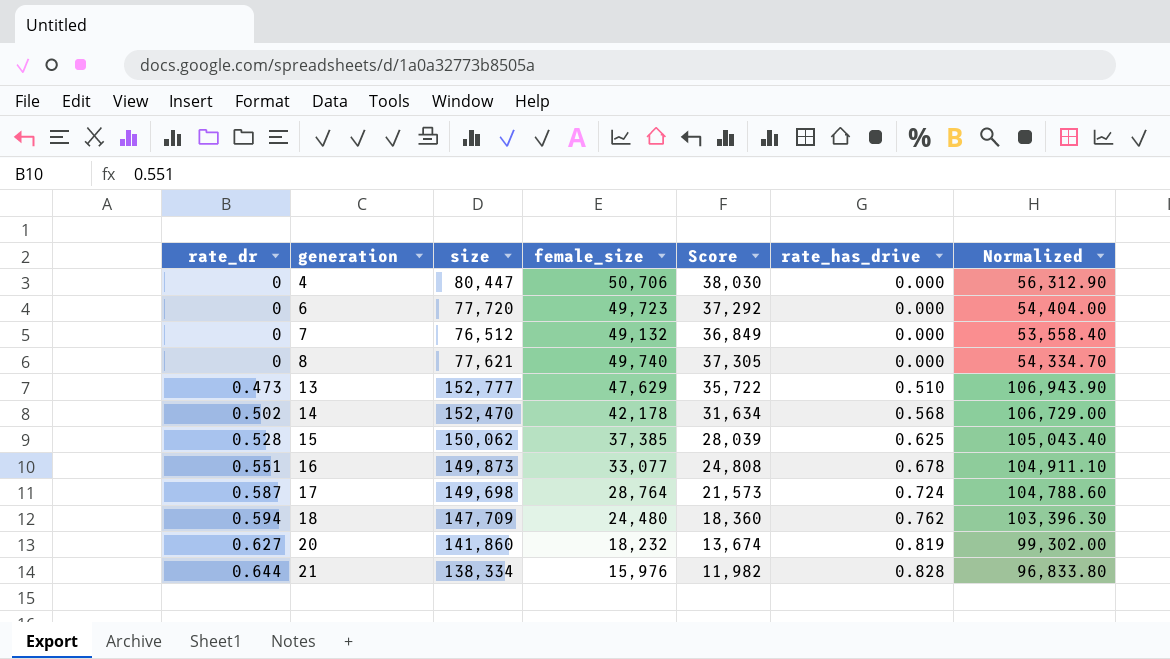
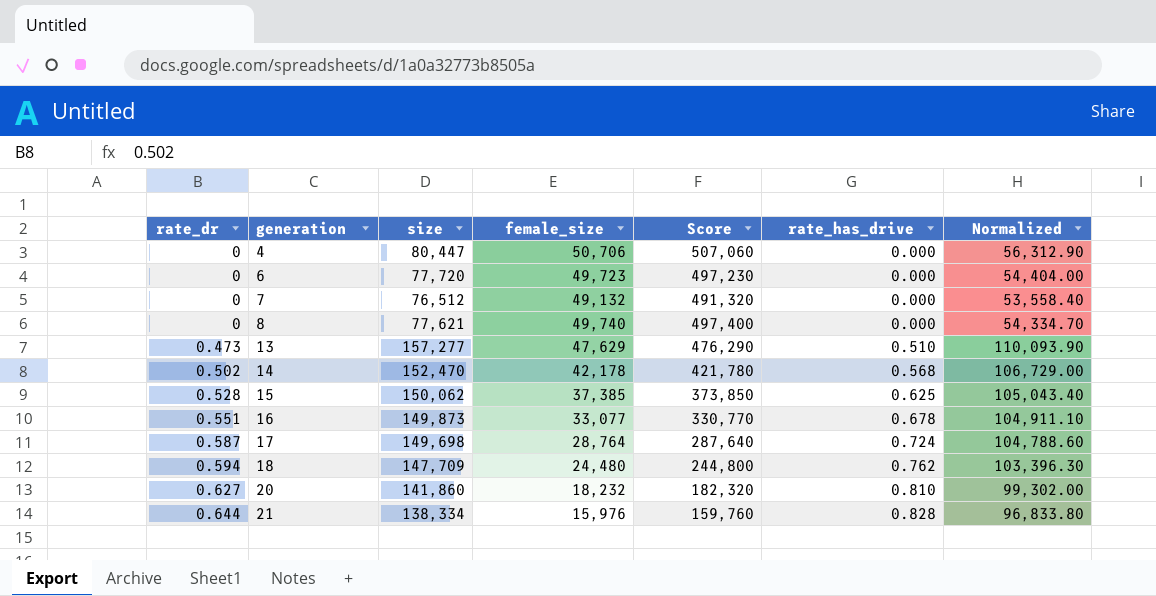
column Score | formula: [female_size] * 0.75 -> [female_size] * 10
13 | size: 152,777 -> 157,277
13 | Normalized: 106,943.90 -> 110,093.90
20 | rate_has_drive: 0.819 -> 0.810

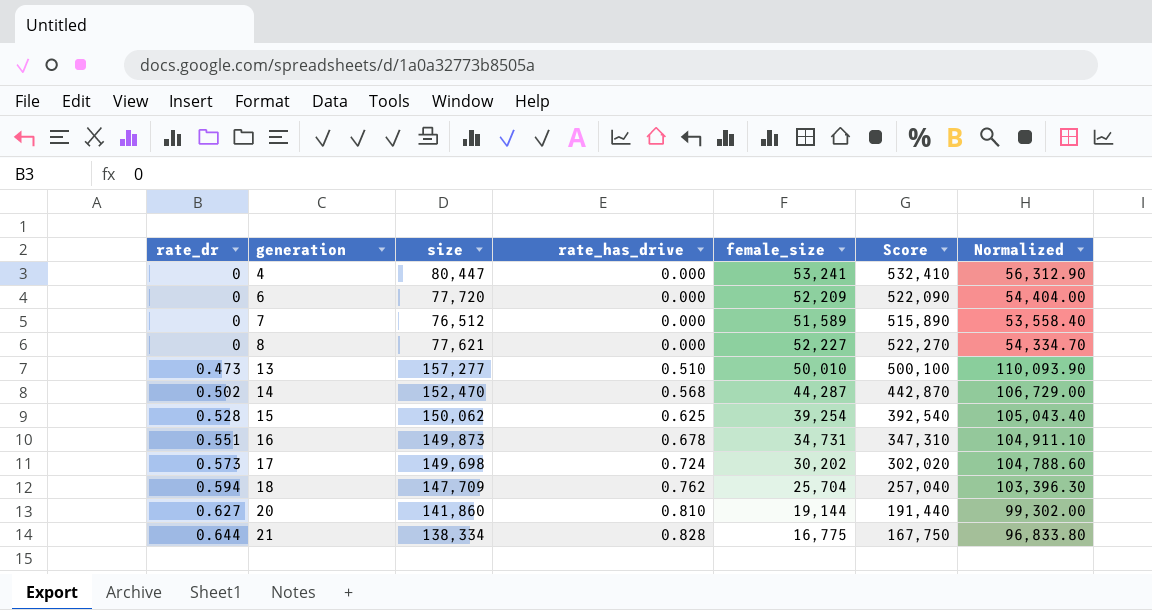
column rate_has_drive | position: 6 -> 4
4 | female_size: 50,706 -> 53,241
4 | Score: 507,060 -> 532,410
6 | female_size: 49,723 -> 52,209
6 | Score: 497,230 -> 522,090
7 | female_size: 49,132 -> 51,589
7 | Score: 491,320 -> 515,890
8 | female_size: 49,740 -> 52,227
8 | Score: 497,400 -> 522,270
13 | female_size: 47,629 -> 50,010
13 | Score: 476,290 -> 500,100
14 | female_size: 42,178 -> 44,287
14 | Score: 421,780 -> 442,870
15 | female_size: 37,385 -> 39,254
15 | Score: 373,850 -> 392,540
16 | female_size: 33,077 -> 34,731
16 | Score: 330,770 -> 347,310
17 | rate_dr: 0.587 -> 0.573
17 | female_size: 28,764 -> 30,202
17 | Score: 287,640 -> 302,020
18 | female_size: 24,480 -> 25,704
18 | Score: 244,800 -> 257,040
20 | female_size: 18,232 -> 19,144
20 | Score: 182,320 -> 191,440
21 | female_size: 15,976 -> 16,775
21 | Score: 159,760 -> 167,750

